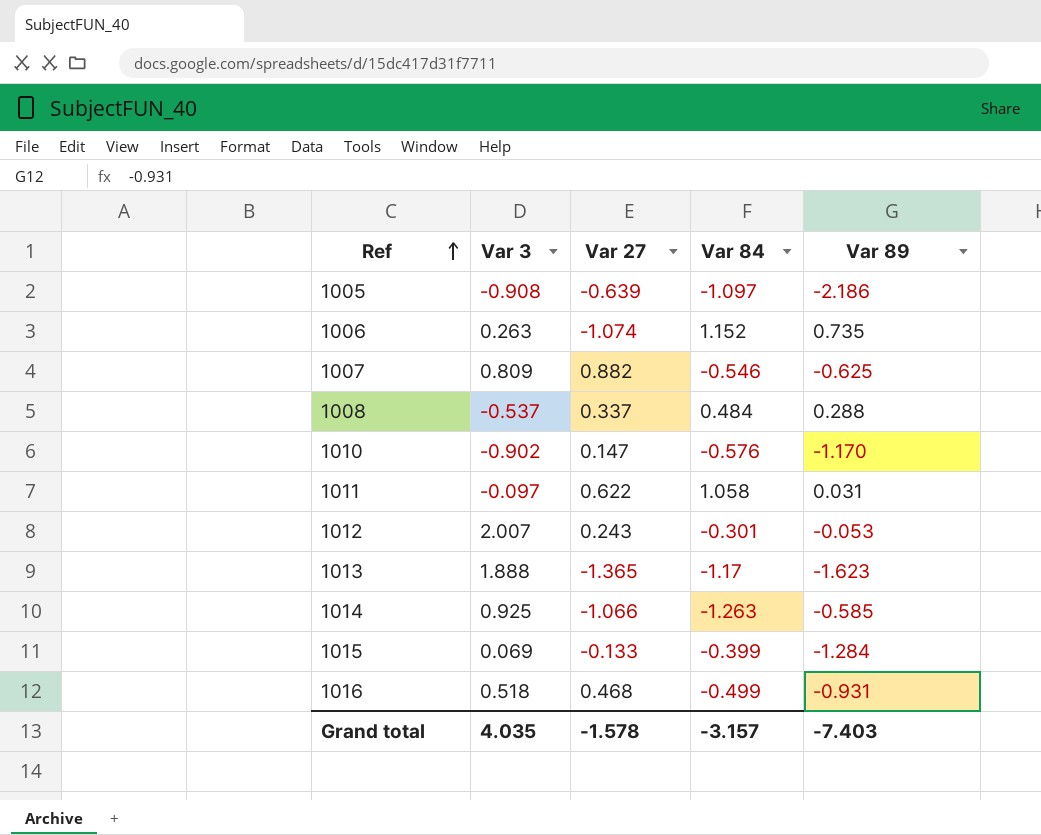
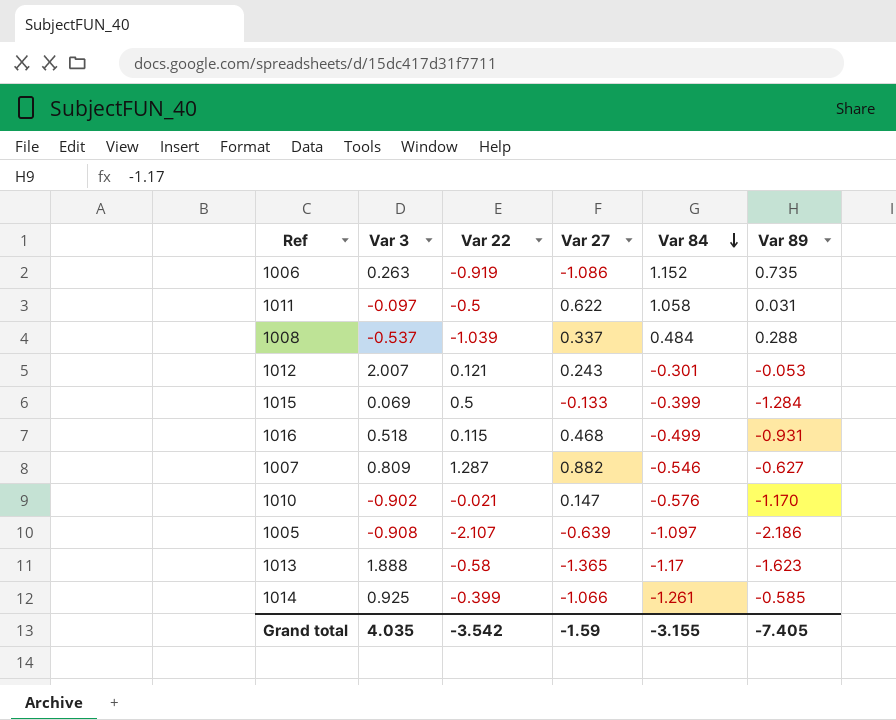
row order: Ref ascending -> Var 84 descending
column Var 22 | position: none -> 3
1006 | Var 27: -1.074 -> -1.086
1007 | Var 89: -0.625 -> -0.627
1014 | Var 84: -1.263 -> -1.261
Grand total | Var 27: -1.578 -> -1.59
Grand total | Var 84: -3.157 -> -3.155
Grand total | Var 89: -7.403 -> -7.405

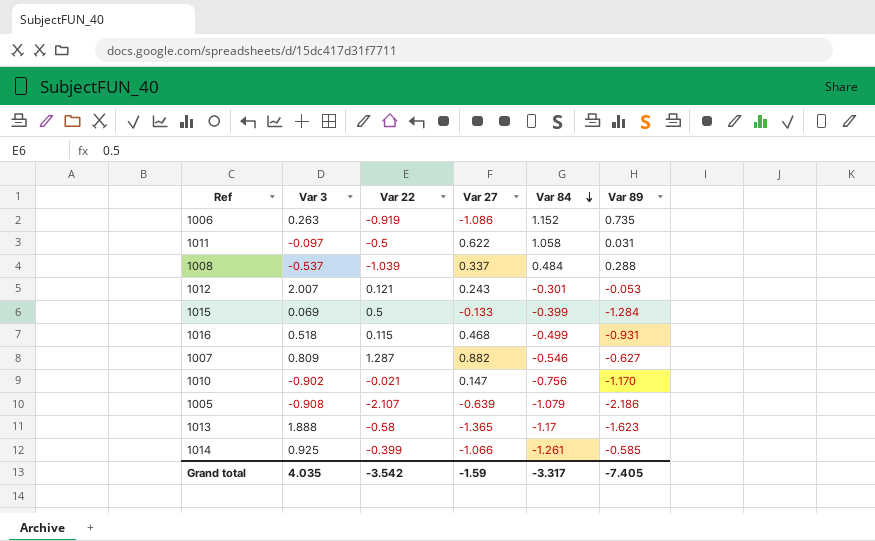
1010 | Var 84: -0.576 -> -0.756
1005 | Var 84: -1.097 -> -1.079
Grand total | Var 84: -3.155 -> -3.317

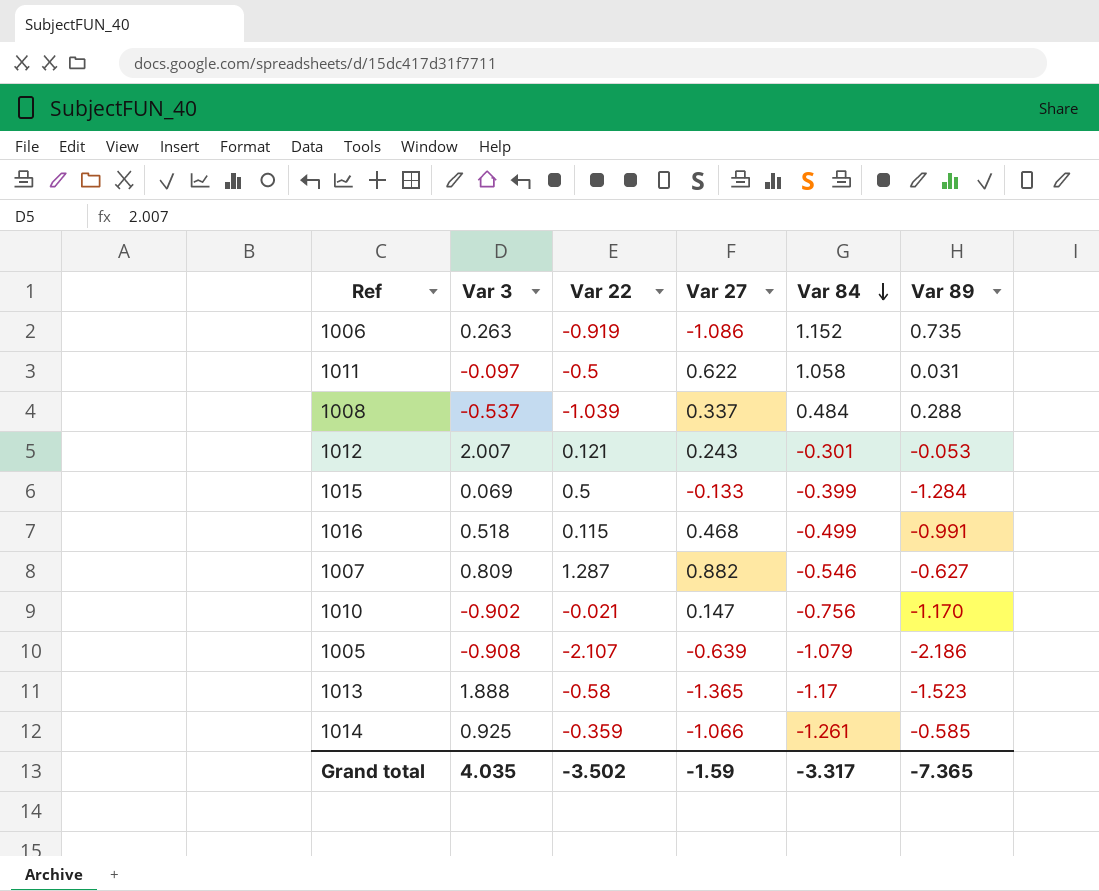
1016 | Var 89: -0.931 -> -0.991
1013 | Var 89: -1.623 -> -1.523
1014 | Var 22: -0.399 -> -0.359
Grand total | Var 22: -3.542 -> -3.502
Grand total | Var 89: -7.405 -> -7.365

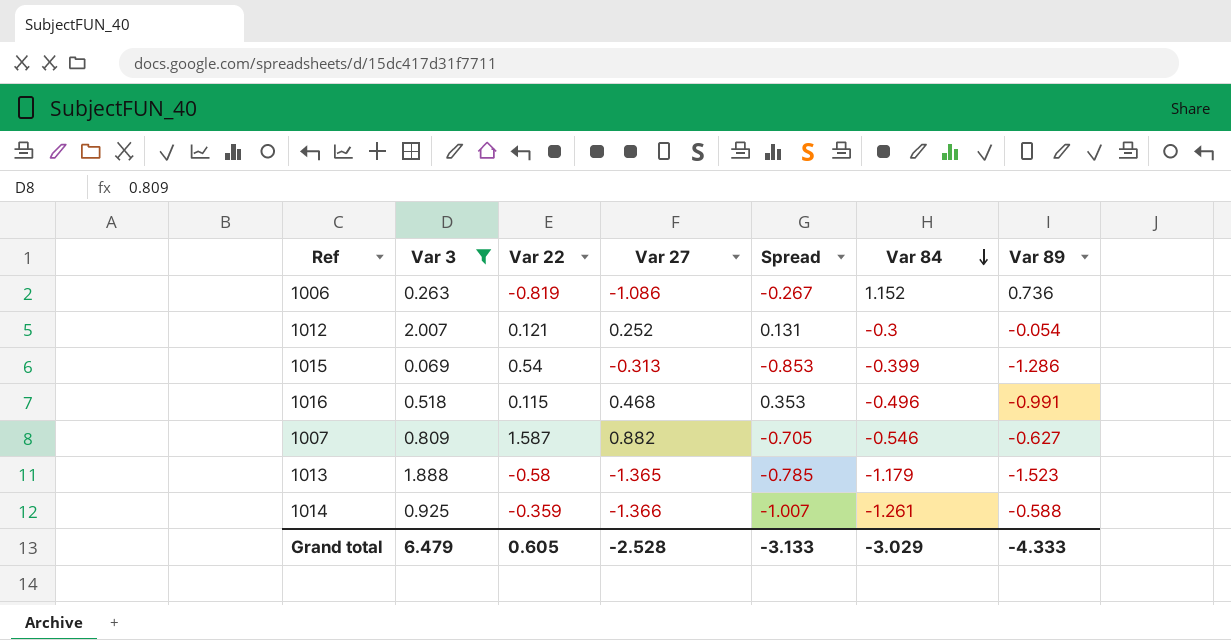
filter: none -> Var 3 >= 0.069
column Spread | formula: none -> [Var 27] - [Var 22]
1006 | Var 22: -0.919 -> -0.819
1006 | Var 89: 0.735 -> 0.736
1012 | Var 27: 0.243 -> 0.252
1012 | Var 84: -0.301 -> -0.3
1012 | Var 89: -0.053 -> -0.054
1015 | Var 22: 0.5 -> 0.54
1015 | Var 27: -0.133 -> -0.313
1015 | Var 89: -1.284 -> -1.286
1016 | Var 84: -0.499 -> -0.496
1007 | Var 22: 1.287 -> 1.587
1013 | Var 84: -1.17 -> -1.179
1014 | Var 27: -1.066 -> -1.366
1014 | Var 89: -0.585 -> -0.588
Grand total | Var 3: 4.035 -> 6.479
Grand total | Var 22: -3.502 -> 0.605
Grand total | Var 27: -1.59 -> -2.528
Grand total | Var 84: -3.317 -> -3.029
Grand total | Var 89: -7.365 -> -4.333

